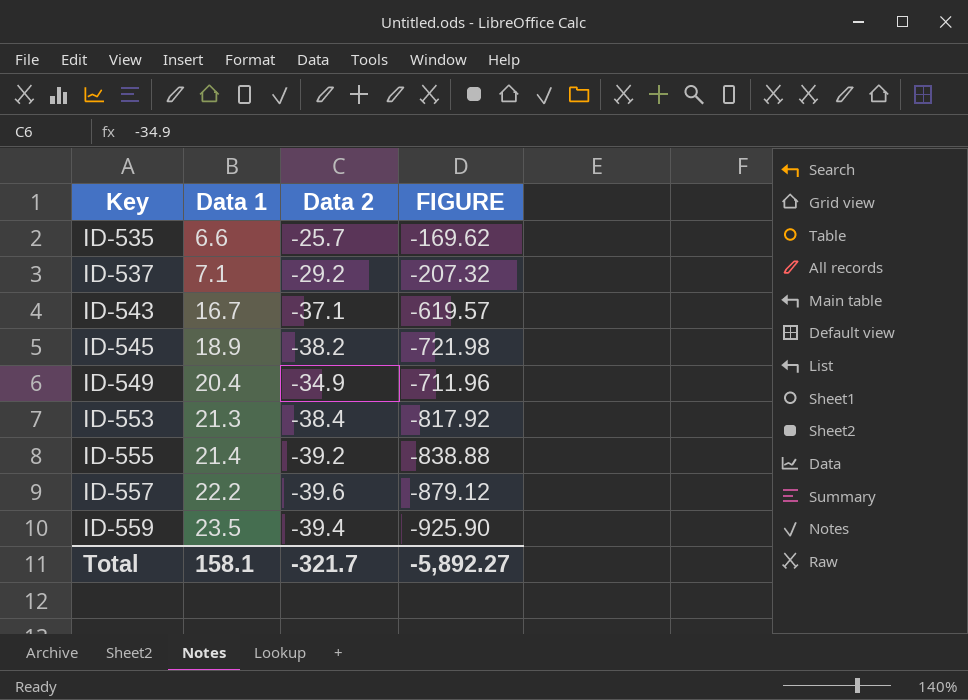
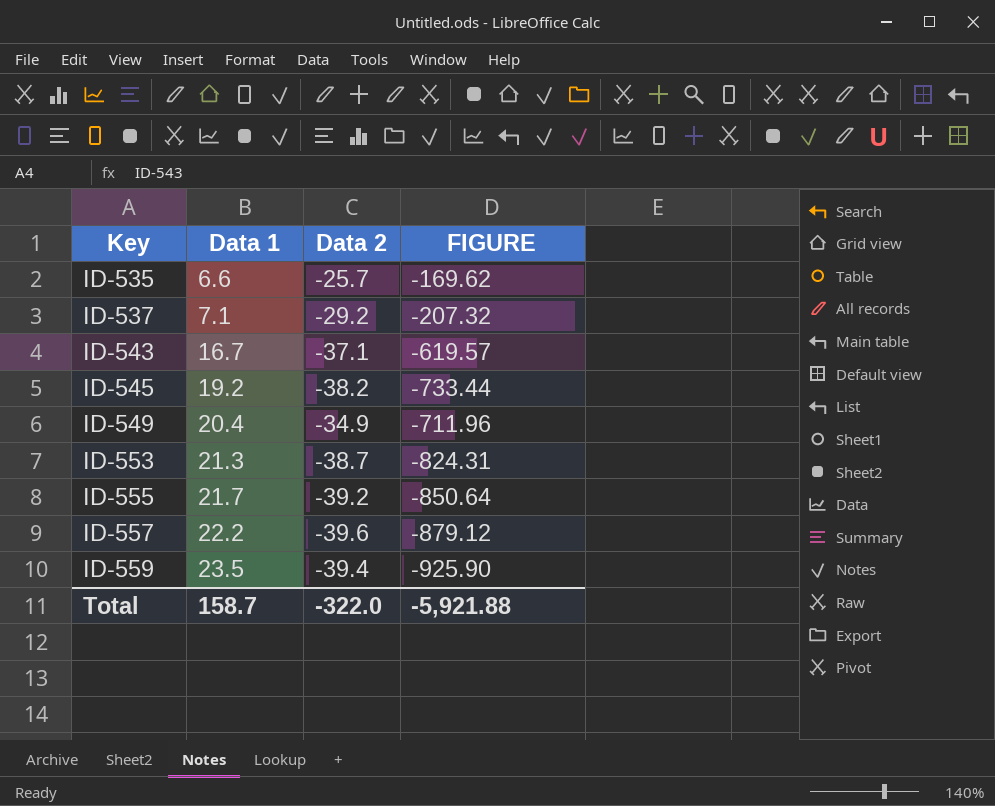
ID-545 | Data 1: 18.9 -> 19.2
ID-545 | FIGURE: -721.98 -> -733.44
ID-553 | Data 2: -38.4 -> -38.7
ID-553 | FIGURE: -817.92 -> -824.31
ID-555 | Data 1: 21.4 -> 21.7
ID-555 | FIGURE: -838.88 -> -850.64
Total | Data 1: 158.1 -> 158.7
Total | Data 2: -321.7 -> -322.0
Total | FIGURE: -5,892.27 -> -5,921.88

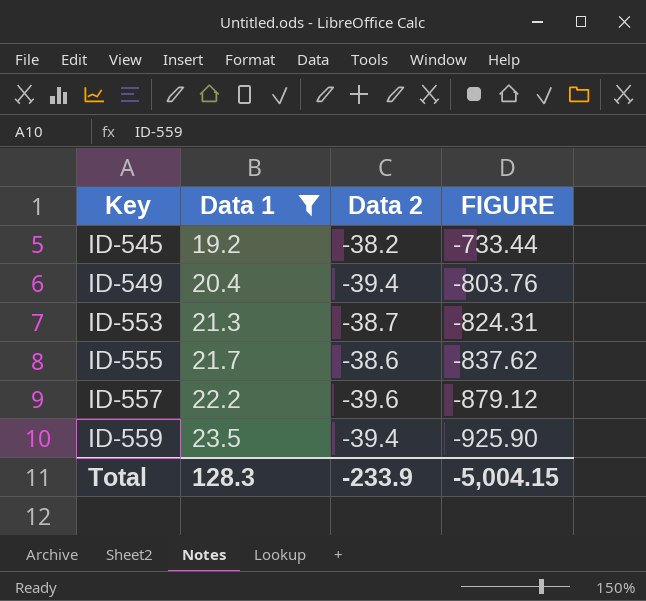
filter: none -> Data 1 >= 19.2
ID-549 | Data 2: -34.9 -> -39.4
ID-549 | FIGURE: -711.96 -> -803.76
ID-555 | Data 2: -39.2 -> -38.6
ID-555 | FIGURE: -850.64 -> -837.62
Total | Data 1: 158.7 -> 128.3
Total | Data 2: -322.0 -> -233.9
Total | FIGURE: -5,921.88 -> -5,004.15

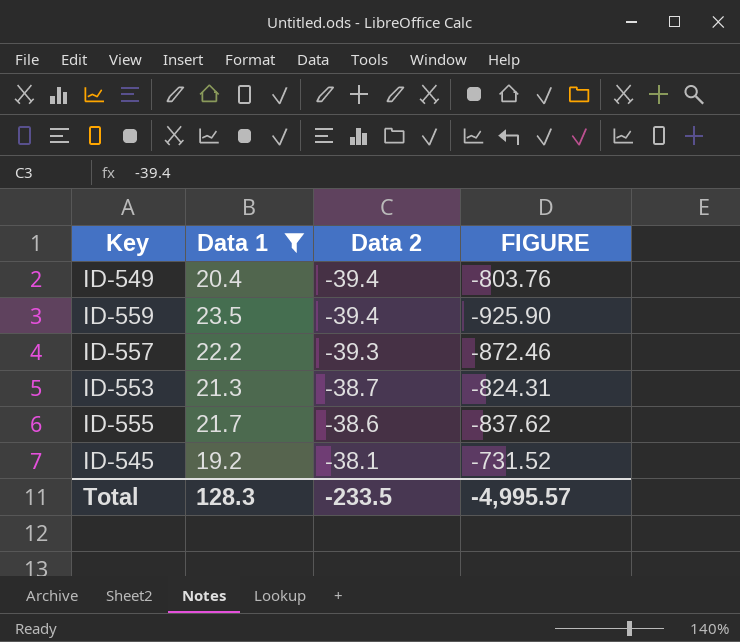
row order: Key ascending -> Data 2 ascending
ID-557 | Data 2: -39.6 -> -39.3
ID-557 | FIGURE: -879.12 -> -872.46
ID-545 | Data 2: -38.2 -> -38.1
ID-545 | FIGURE: -733.44 -> -731.52
Total | Data 2: -233.9 -> -233.5
Total | FIGURE: -5,004.15 -> -4,995.57

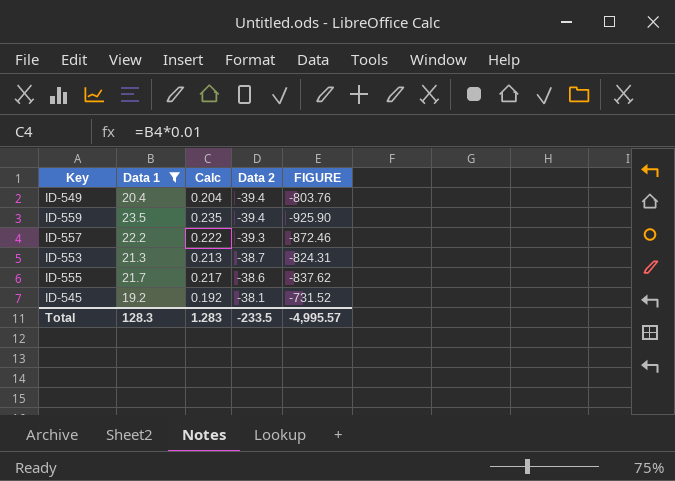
column Calc | formula: none -> [Data 1] * 0.01

